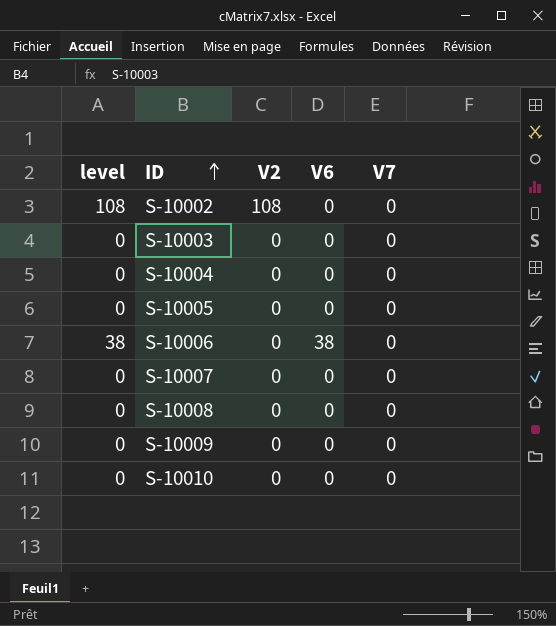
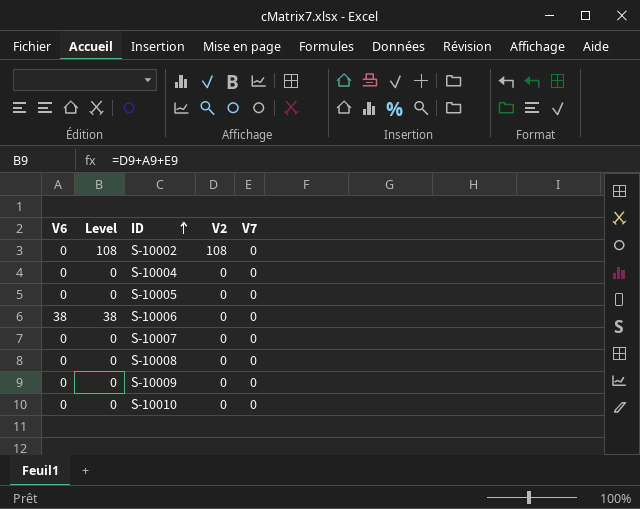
column V6 | position: 4 -> 1
column name: level -> Level
row S-10003: 0 | 0 | 0 | 0 -> none

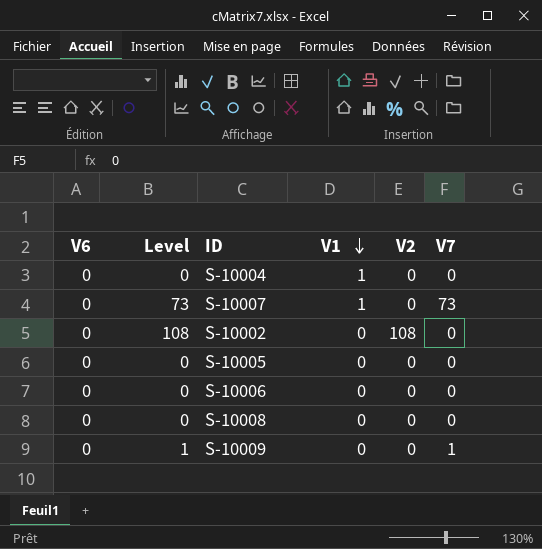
row order: ID ascending -> V1 descending
column V1 | position: none -> 4
row S-10010: 0 | 0 | 0 | 0 -> none
S-10007 | Level: 0 -> 73
S-10007 | V7: 0 -> 73
S-10006 | V6: 38 -> 0
S-10006 | Level: 38 -> 0
S-10009 | Level: 0 -> 1
S-10009 | V7: 0 -> 1

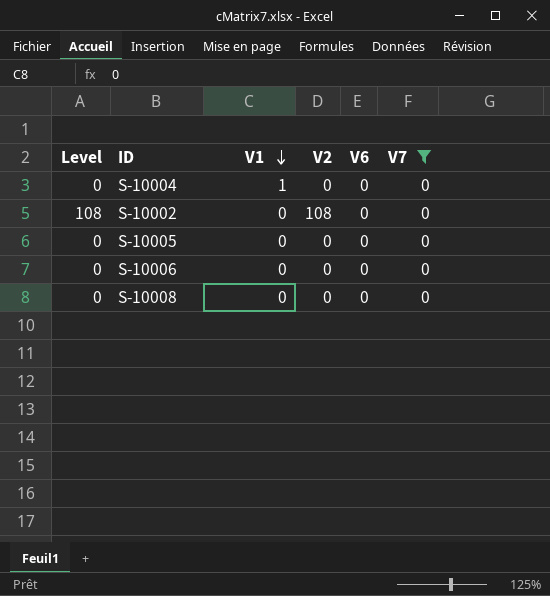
filter: none -> V7 = 0
column V6 | position: 1 -> 5

